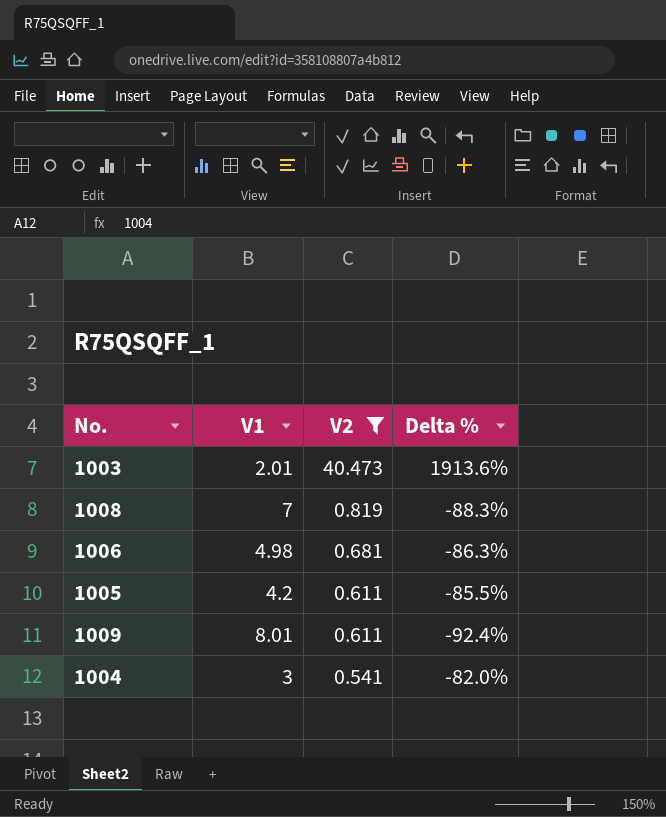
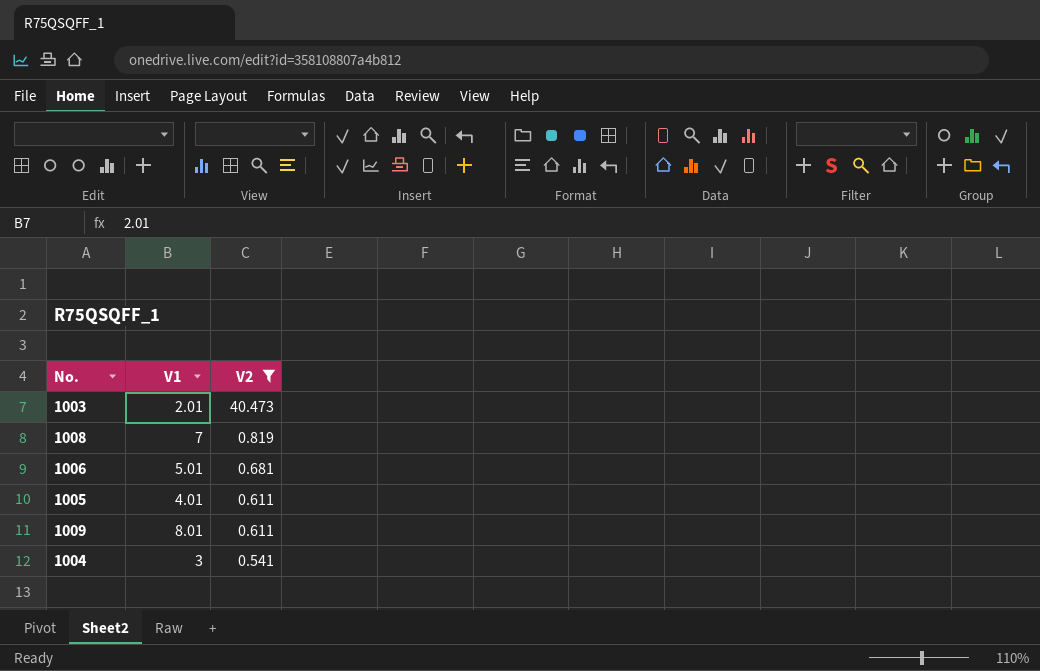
column Delta % | formula: ([V2] - [V1]) / [V1] -> none
1006 | V1: 4.98 -> 5.01
1005 | V1: 4.2 -> 4.01

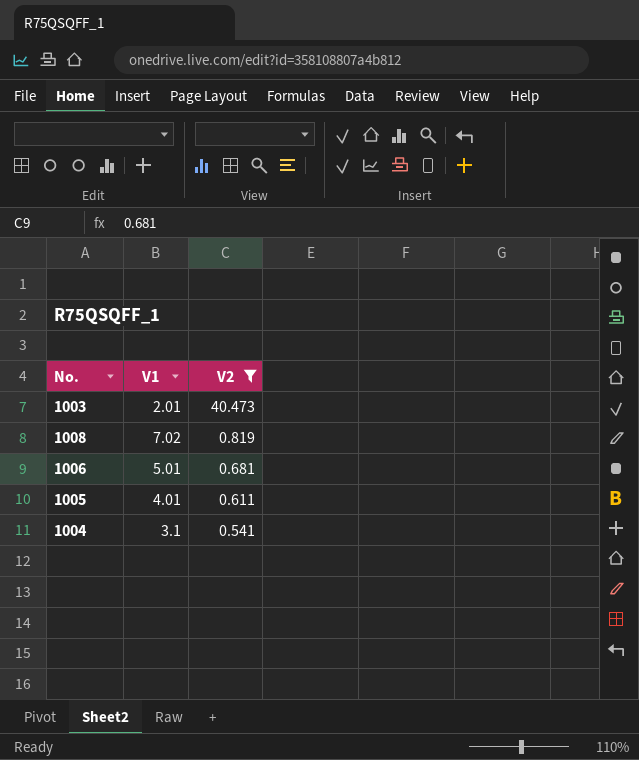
row 1009: 8.01 | 0.611 -> none
1008 | V1: 7 -> 7.02
1004 | V1: 3 -> 3.1

